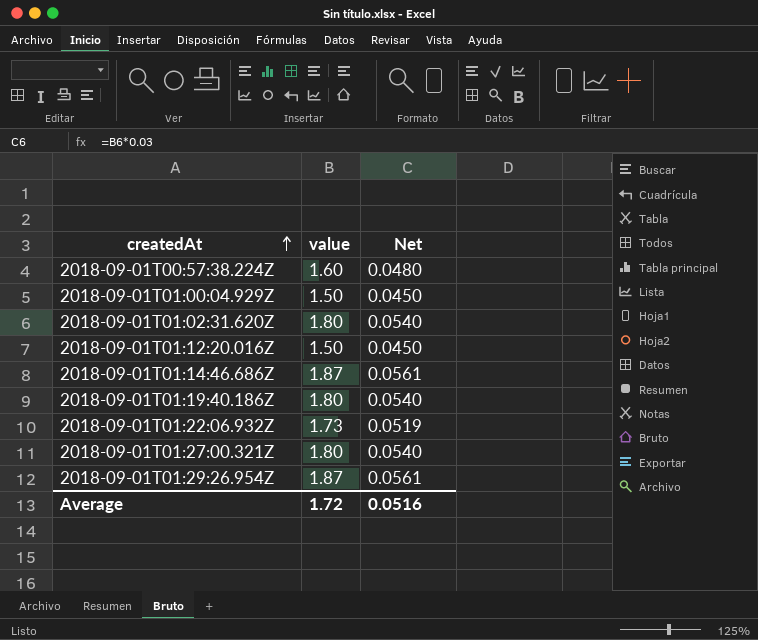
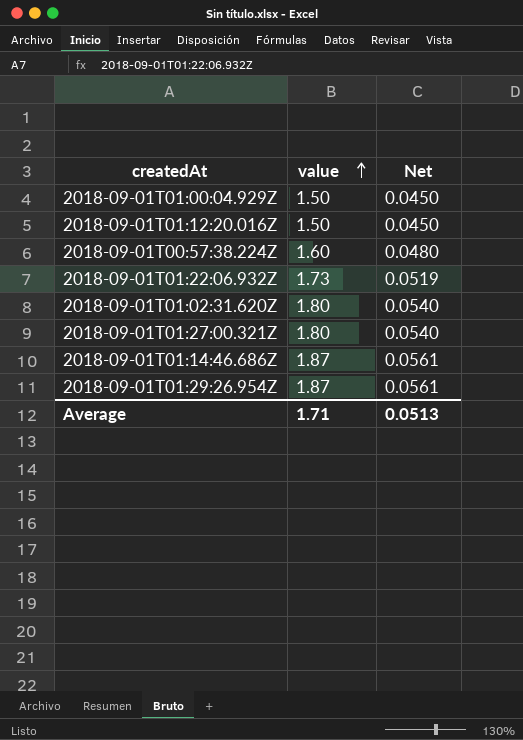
row order: createdAt ascending -> value ascending
row 2018-09-01T01:19:40.186Z: 1.80 | 0.0540 -> none
Average | value: 1.72 -> 1.71
Average | Net: 0.0516 -> 0.0513

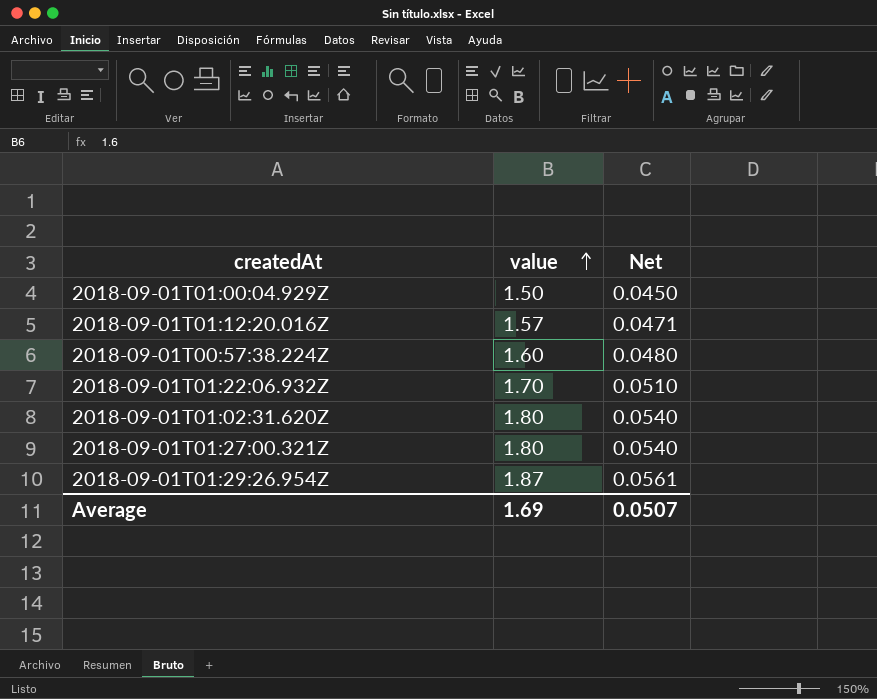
row 2018-09-01T01:14:46.686Z: 1.87 | 0.0561 -> none
2018-09-01T01:12:20.016Z | value: 1.50 -> 1.57
2018-09-01T01:12:20.016Z | Net: 0.0450 -> 0.0471
2018-09-01T01:22:06.932Z | value: 1.73 -> 1.70
2018-09-01T01:22:06.932Z | Net: 0.0519 -> 0.0510
Average | value: 1.71 -> 1.69
Average | Net: 0.0513 -> 0.0507

